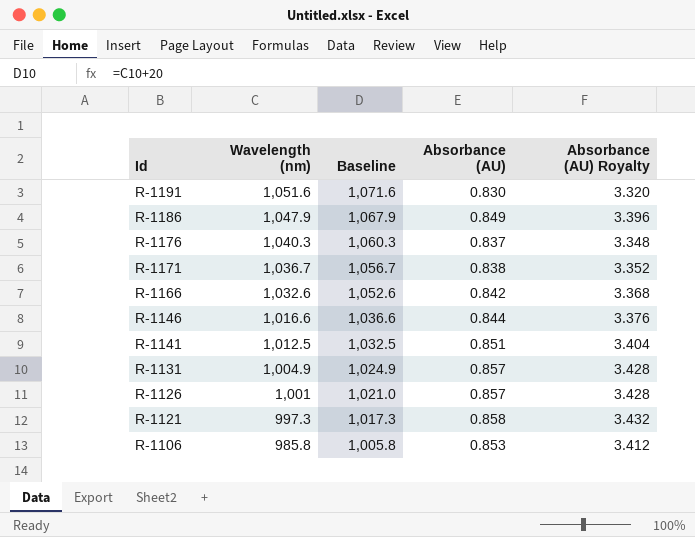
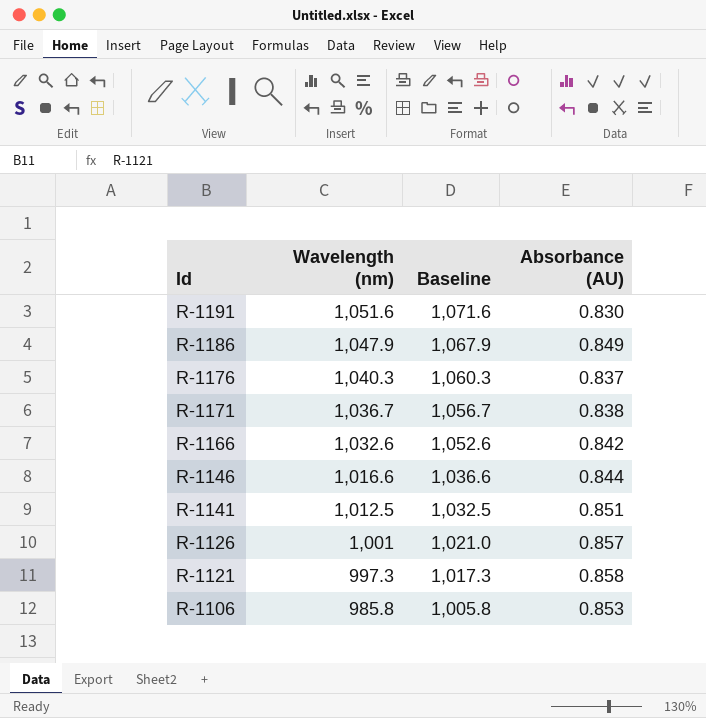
column Absorbance (AU) Royalty | formula: [Absorbance (AU)] * 4 -> none
row R-1131: 1,004.9 | 1,024.9 | 0.857 | 3.428 -> none

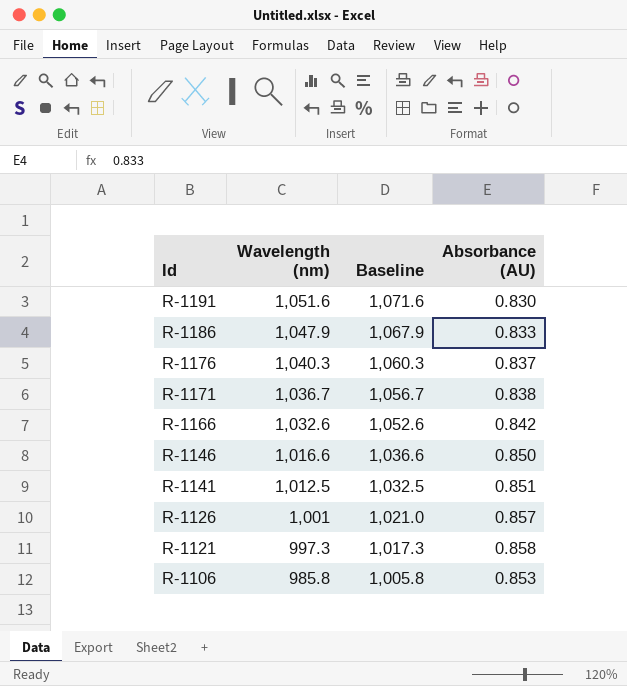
R-1186 | Absorbance (AU): 0.849 -> 0.833
R-1146 | Absorbance (AU): 0.844 -> 0.850

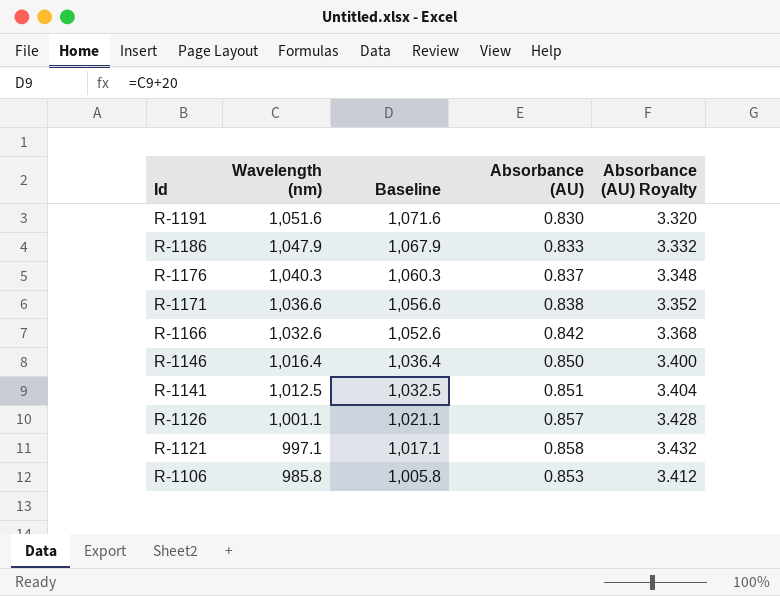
column Absorbance (AU) Royalty | formula: none -> [Absorbance (AU)] * 4
R-1171 | Wavelength (nm): 1,036.7 -> 1,036.6
R-1171 | Baseline: 1,056.7 -> 1,056.6
R-1146 | Wavelength (nm): 1,016.6 -> 1,016.4
R-1146 | Baseline: 1,036.6 -> 1,036.4
R-1126 | Wavelength (nm): 1,001 -> 1,001.1
R-1126 | Baseline: 1,021.0 -> 1,021.1
R-1121 | Wavelength (nm): 997.3 -> 997.1
R-1121 | Baseline: 1,017.3 -> 1,017.1

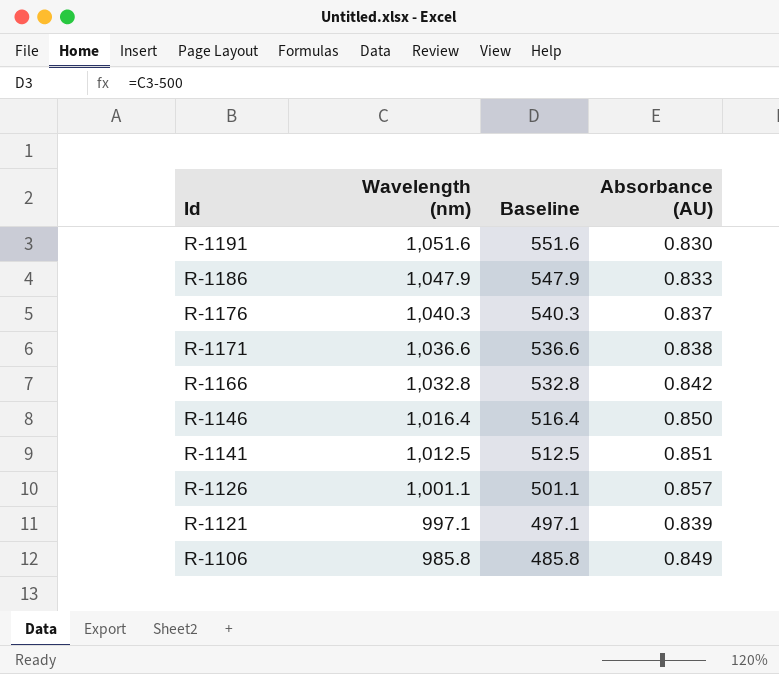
column Absorbance (AU) Royalty | formula: [Absorbance (AU)] * 4 -> none
column Baseline | formula: [Wavelength (nm)] + 20 -> [Wavelength (nm)] - 500
R-1166 | Wavelength (nm): 1,032.6 -> 1,032.8
R-1121 | Absorbance (AU): 0.858 -> 0.839
R-1106 | Absorbance (AU): 0.853 -> 0.849

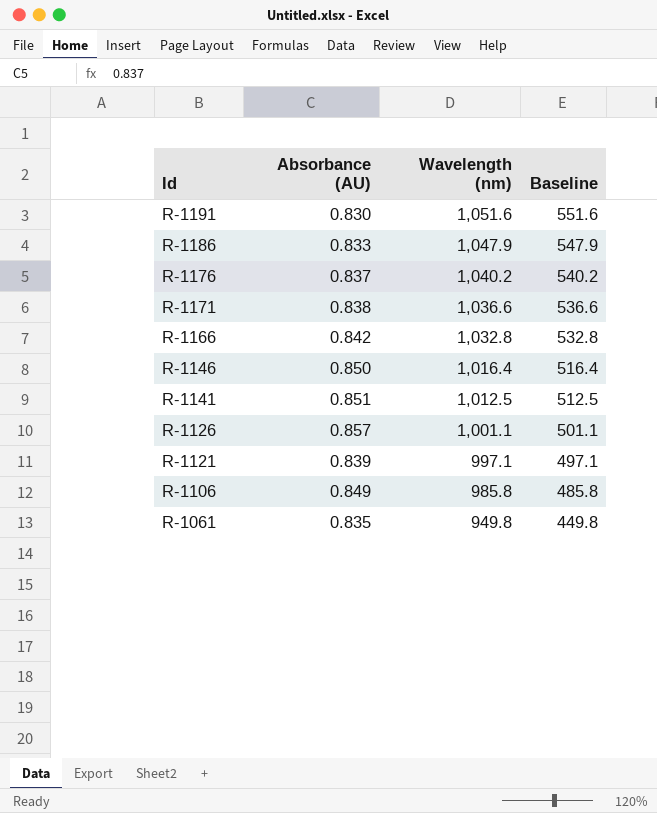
column Absorbance (AU) | position: 4 -> 2
R-1176 | Wavelength (nm): 1,040.3 -> 1,040.2
R-1176 | Baseline: 540.3 -> 540.2
row R-1061: none -> 0.835 | 949.8 | 449.8

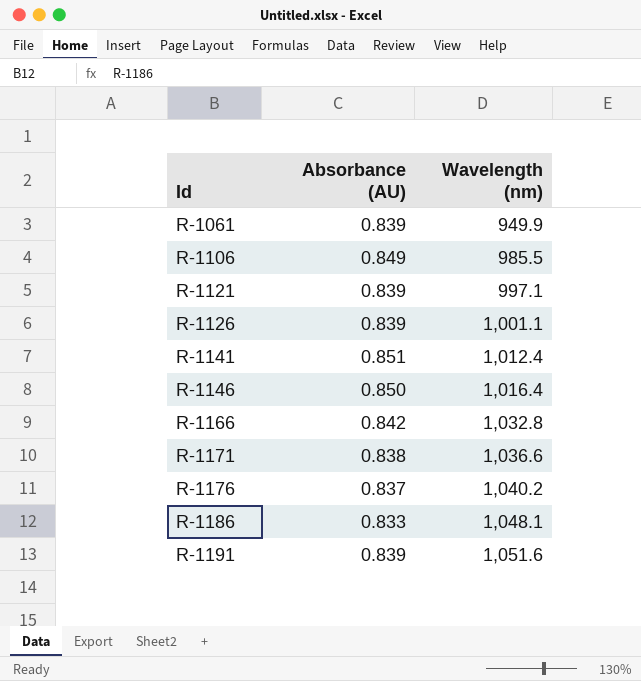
row order: Id descending -> Id ascending
column Baseline | formula: [Wavelength (nm)] - 500 -> none
R-1061 | Absorbance (AU): 0.835 -> 0.839
R-1061 | Wavelength (nm): 949.8 -> 949.9
R-1106 | Wavelength (nm): 985.8 -> 985.5
R-1126 | Absorbance (AU): 0.857 -> 0.839
R-1141 | Wavelength (nm): 1,012.5 -> 1,012.4
R-1186 | Wavelength (nm): 1,047.9 -> 1,048.1
R-1191 | Absorbance (AU): 0.830 -> 0.839

